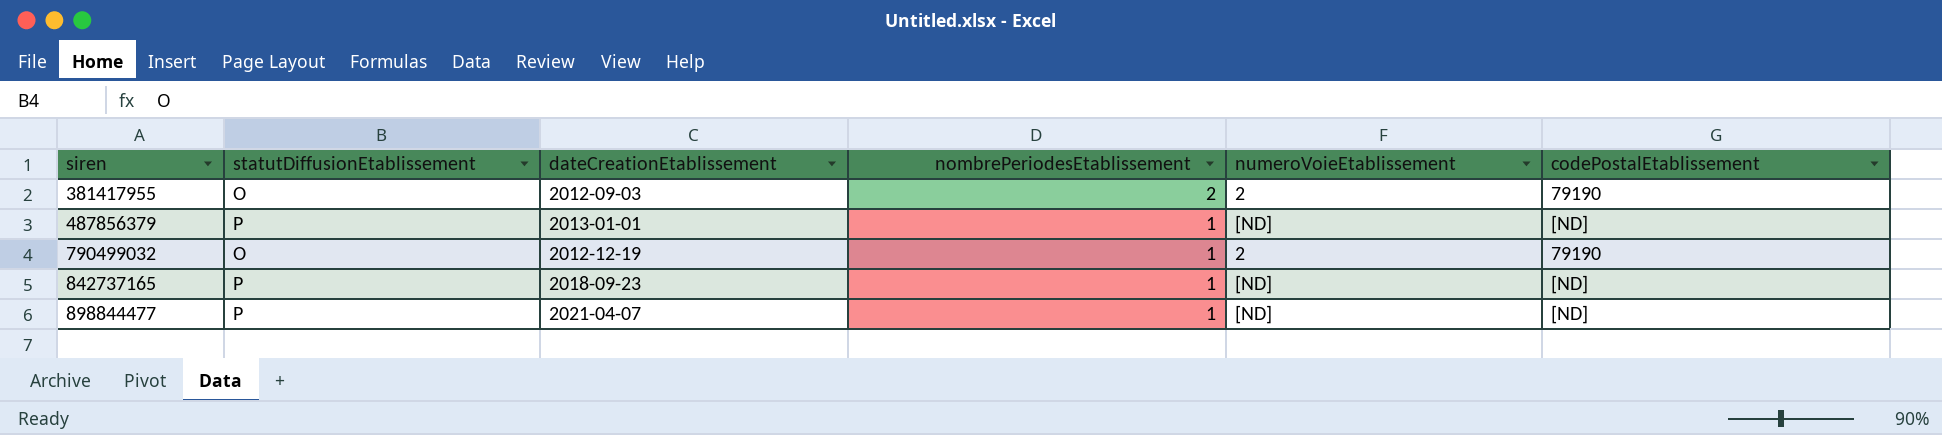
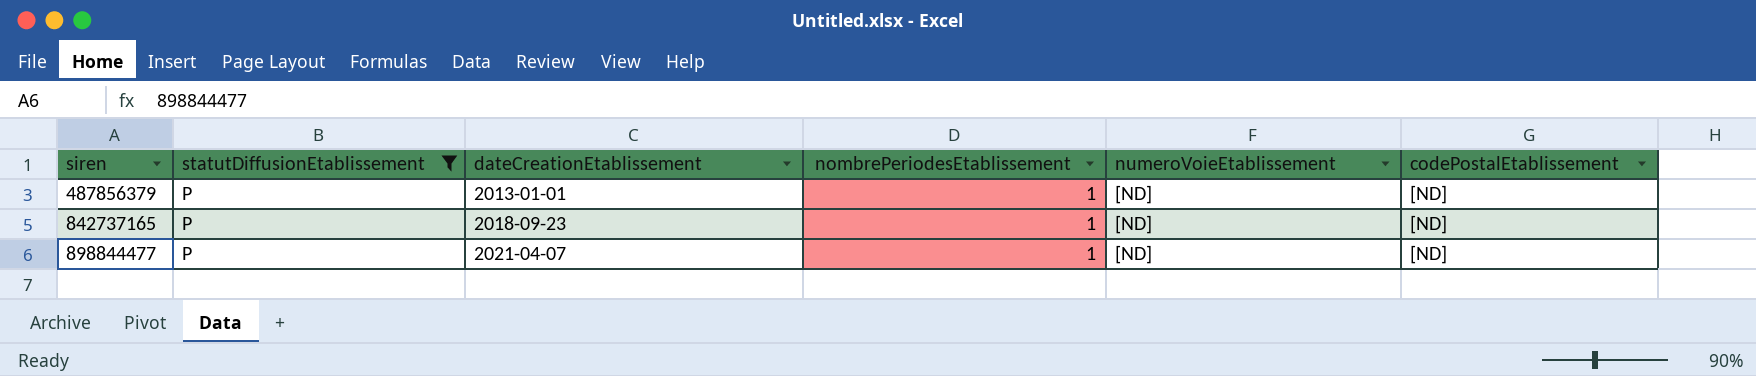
filter: none -> statutDiffusionEtablissement = P

